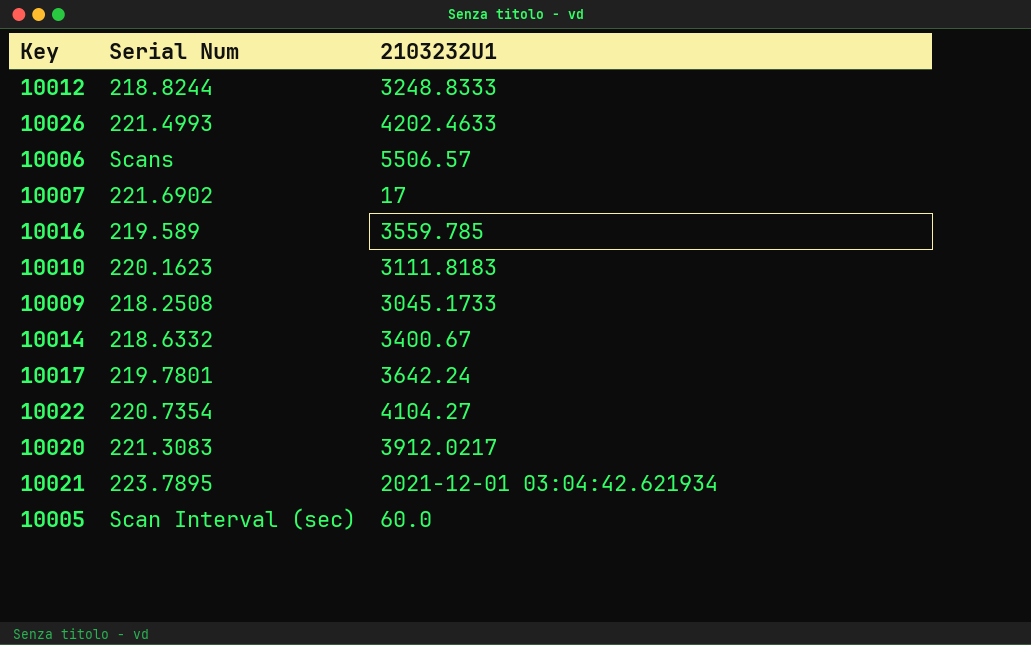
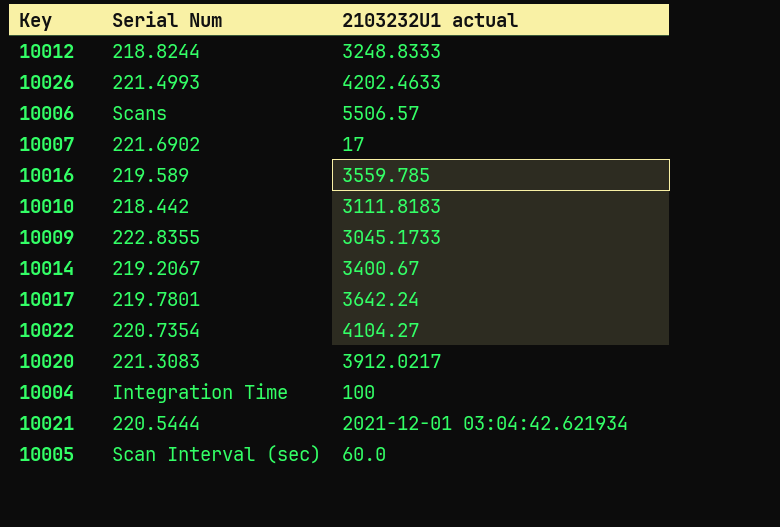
column name: 2103232U1 -> 2103232U1 actual
10010 | Serial Num: 220.1623 -> 218.442
10009 | Serial Num: 218.2508 -> 222.8355
10014 | Serial Num: 218.6332 -> 219.2067
row 10004: none -> Integration Time | 100
10021 | Serial Num: 223.7895 -> 220.5444

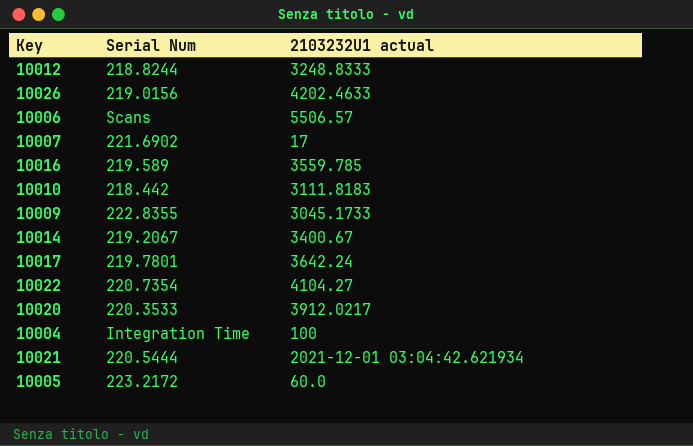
10026 | Serial Num: 221.4993 -> 219.0156
10020 | Serial Num: 221.3083 -> 220.3533
10005 | Serial Num: Scan Interval (sec) -> 223.2172

